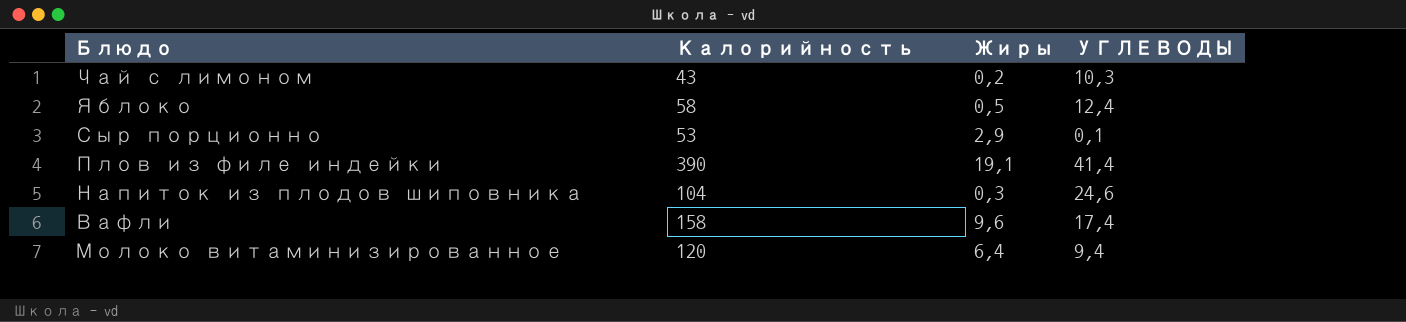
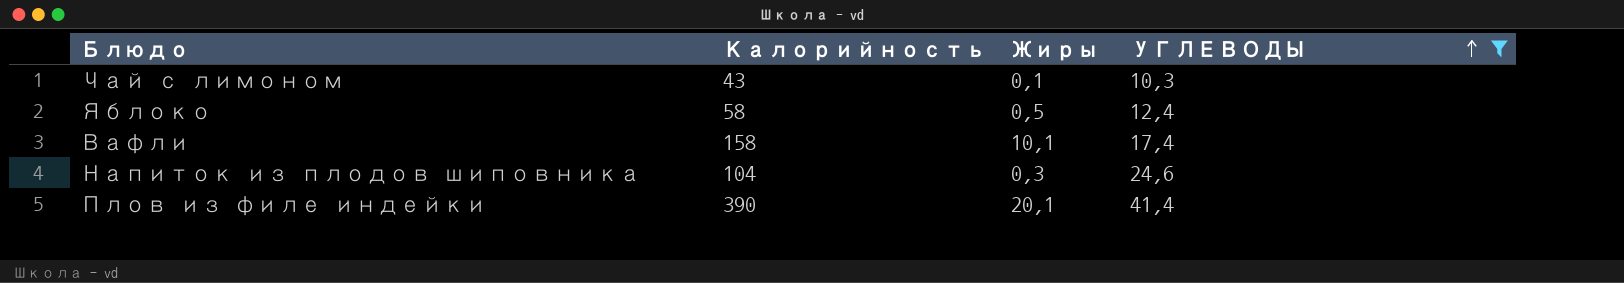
filter: none -> УГЛЕВОДЫ >= 10,3
row order: none -> УГЛЕВОДЫ ascending
Чай с лимоном | Жиры: 0,2 -> 0,1
Вафли | Жиры: 9,6 -> 10,1
Плов из филе индейки | Жиры: 19,1 -> 20,1

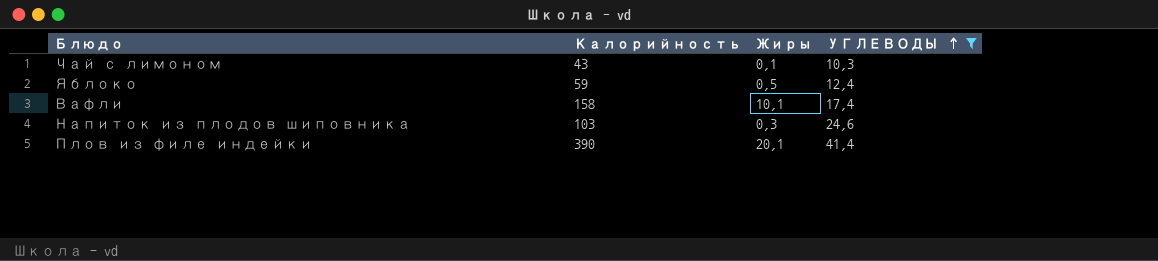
Яблоко | Калорийность: 58 -> 59
Напиток из плодов шиповника | Калорийность: 104 -> 103

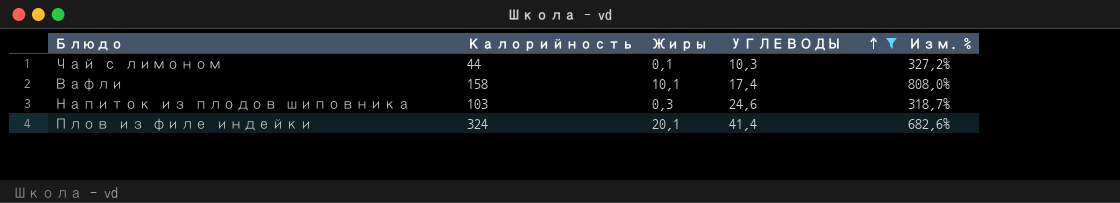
column Изм. % | formula: none -> ([Калорийность] - [УГЛЕВОДЫ]) / [УГЛЕВОДЫ]
row Яблоко: 59 | 0,5 | 12,4 -> none
Чай с лимоном | Калорийность: 43 -> 44
Плов из филе индейки | Калорийность: 390 -> 324

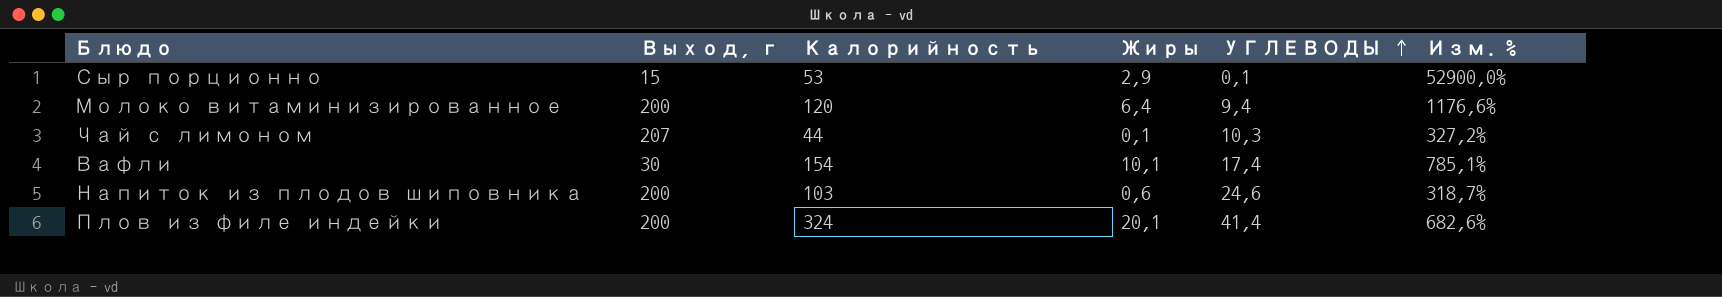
filter: УГЛЕВОДЫ >= 10,3 -> none
column Выход, г | position: none -> 2
Вафли | Калорийность: 158 -> 154
Вафли | Изм. %: 808,0% -> 785,1%
Напиток из плодов шиповника | Жиры: 0,3 -> 0,6

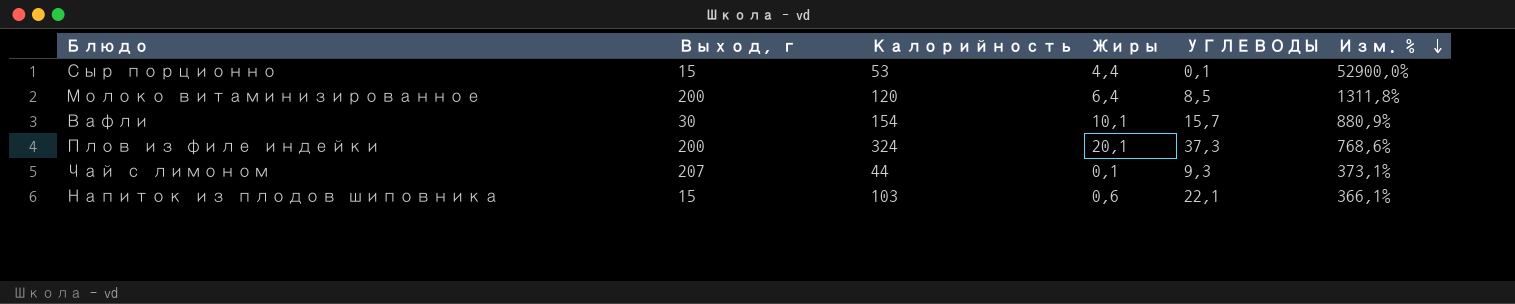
row order: УГЛЕВОДЫ ascending -> Изм. % descending
Сыр порционно | Жиры: 2,9 -> 4,4
Молоко витаминизированное | УГЛЕВОДЫ: 9,4 -> 8,5
Молоко витаминизированное | Изм. %: 1176,6% -> 1311,8%
Вафли | УГЛЕВОДЫ: 17,4 -> 15,7
Вафли | Изм. %: 785,1% -> 880,9%
Плов из филе индейки | УГЛЕВОДЫ: 41,4 -> 37,3
Плов из филе индейки | Изм. %: 682,6% -> 768,6%
Чай с лимоном | УГЛЕВОДЫ: 10,3 -> 9,3
Чай с лимоном | Изм. %: 327,2% -> 373,1%
Напиток из плодов шиповника | Выход, г: 200 -> 15
Напиток из плодов шиповника | УГЛЕВОДЫ: 24,6 -> 22,1
Напиток из плодов шиповника | Изм. %: 318,7% -> 366,1%

